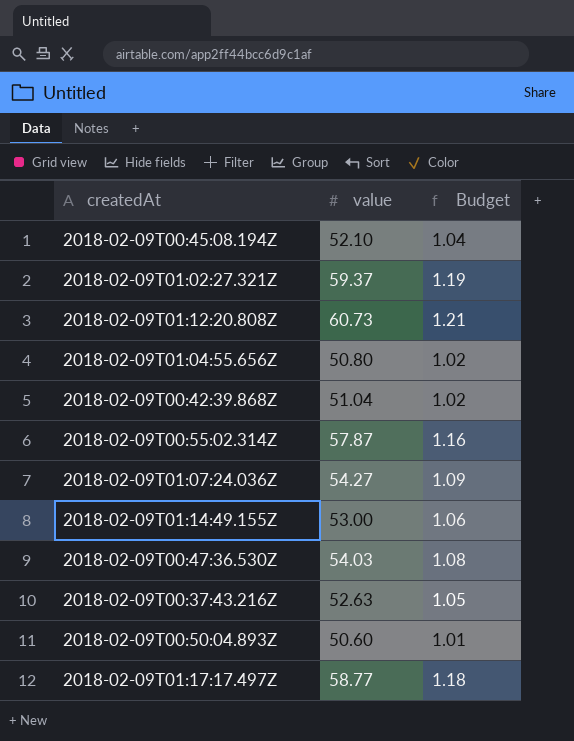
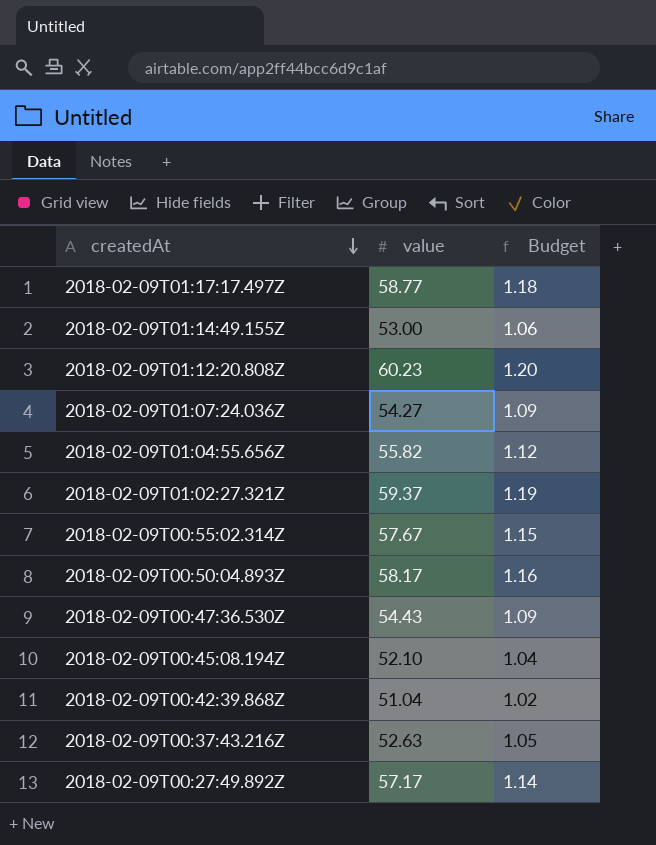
row order: none -> createdAt descending
2018-02-09T01:12:20.808Z | value: 60.73 -> 60.23
2018-02-09T01:12:20.808Z | Budget: 1.21 -> 1.20
2018-02-09T01:04:55.656Z | value: 50.80 -> 55.82
2018-02-09T01:04:55.656Z | Budget: 1.02 -> 1.12
2018-02-09T00:55:02.314Z | value: 57.87 -> 57.67
2018-02-09T00:55:02.314Z | Budget: 1.16 -> 1.15
2018-02-09T00:50:04.893Z | value: 50.60 -> 58.17
2018-02-09T00:50:04.893Z | Budget: 1.01 -> 1.16
2018-02-09T00:47:36.530Z | value: 54.03 -> 54.43
2018-02-09T00:47:36.530Z | Budget: 1.08 -> 1.09
row 2018-02-09T00:27:49.892Z: none -> 57.17 | 1.14

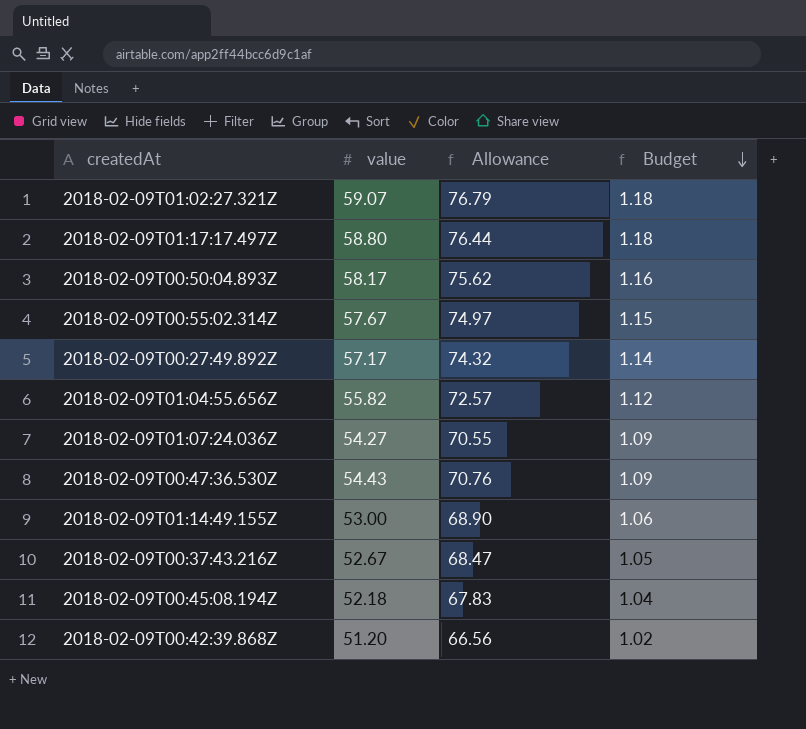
row order: createdAt descending -> Budget descending
column Allowance | formula: none -> [value] * 1.3
row 2018-02-09T01:12:20.808Z: 60.23 | 1.20 -> none
2018-02-09T01:02:27.321Z | value: 59.37 -> 59.07
2018-02-09T01:02:27.321Z | Budget: 1.19 -> 1.18
2018-02-09T01:17:17.497Z | value: 58.77 -> 58.80
2018-02-09T00:37:43.216Z | value: 52.63 -> 52.67
2018-02-09T00:45:08.194Z | value: 52.10 -> 52.18
2018-02-09T00:42:39.868Z | value: 51.04 -> 51.20

